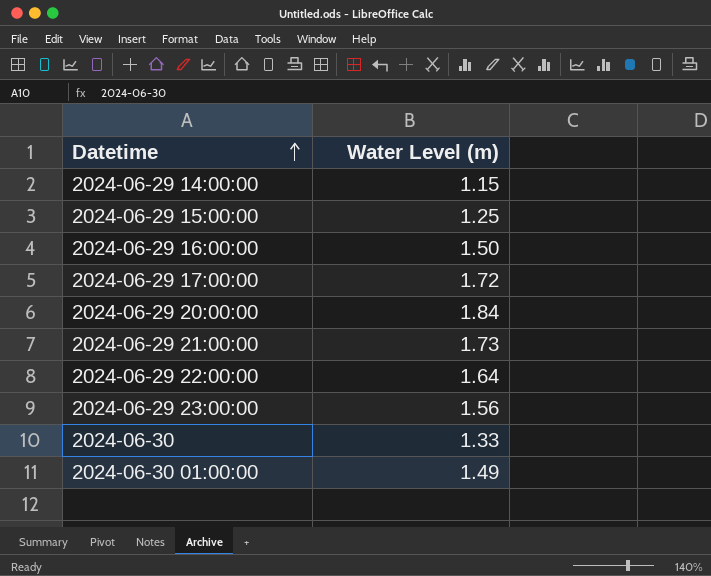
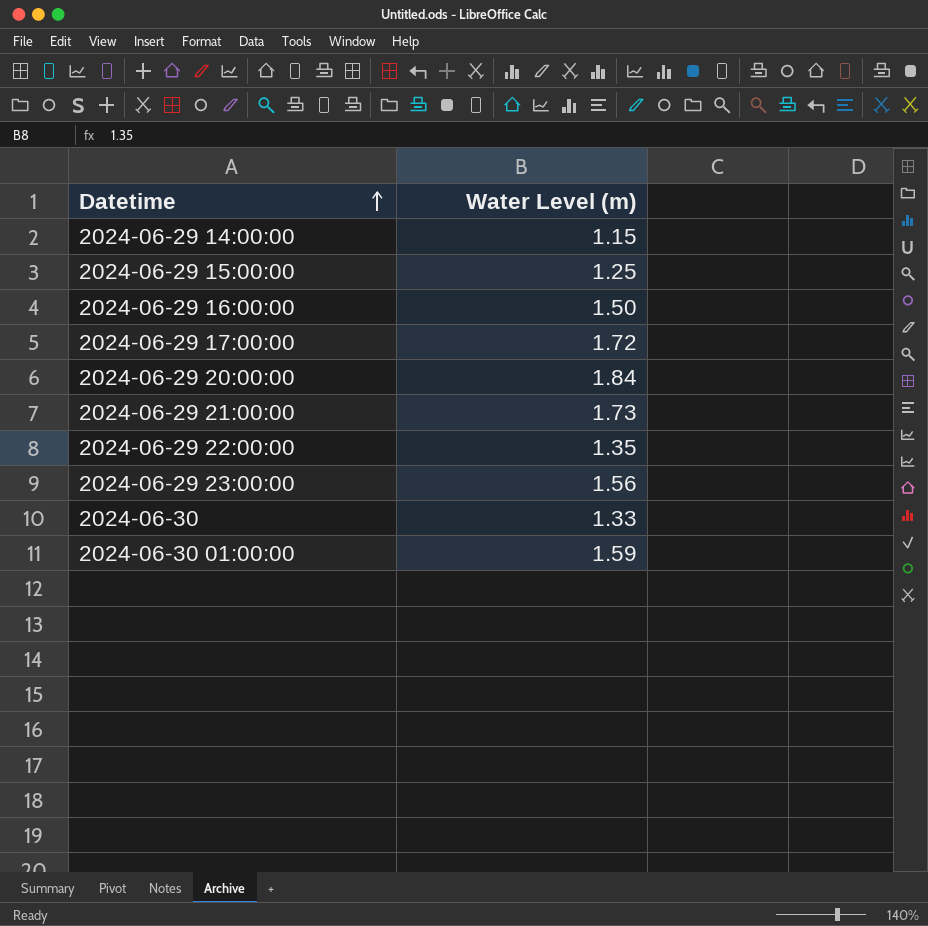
2024-06-29 22:00:00 | Water Level (m): 1.64 -> 1.35
2024-06-30 01:00:00 | Water Level (m): 1.49 -> 1.59

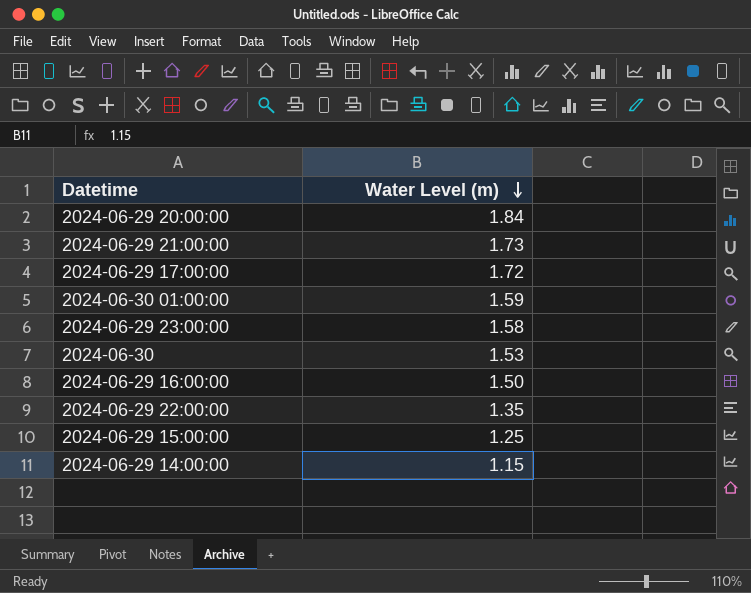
row order: Datetime ascending -> Water Level (m) descending
2024-06-29 23:00:00 | Water Level (m): 1.56 -> 1.58
2024-06-30 | Water Level (m): 1.33 -> 1.53

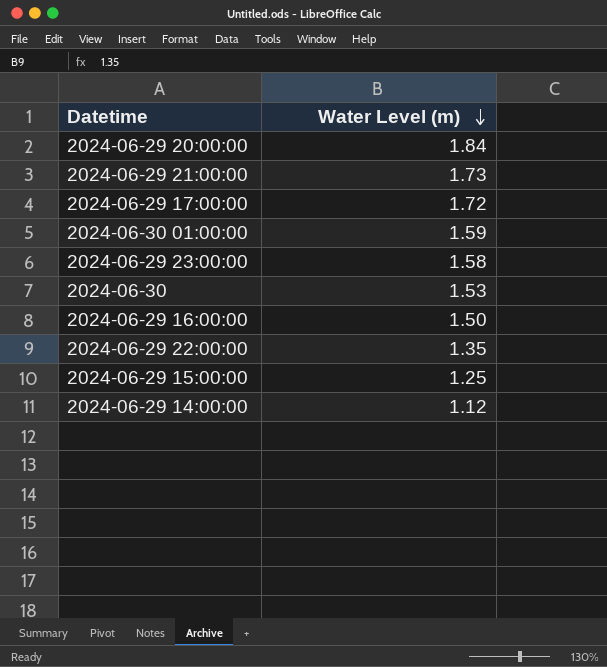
2024-06-29 14:00:00 | Water Level (m): 1.15 -> 1.12

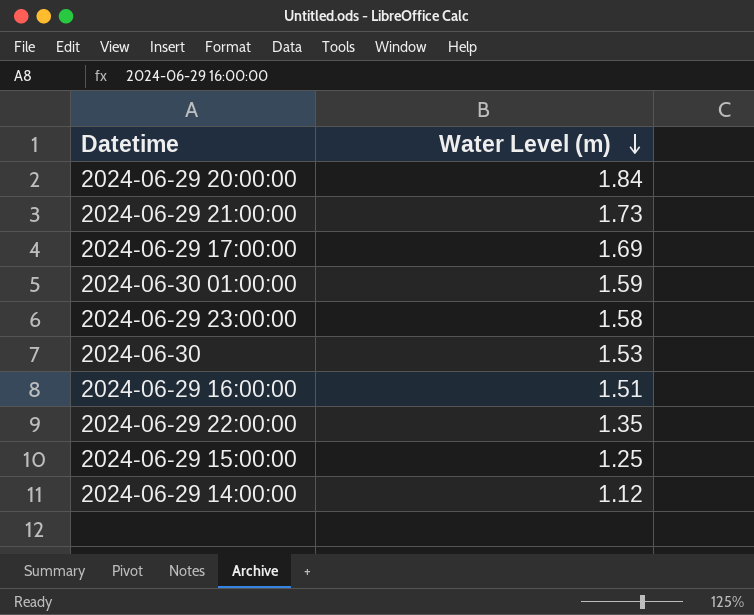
2024-06-29 17:00:00 | Water Level (m): 1.72 -> 1.69
2024-06-29 16:00:00 | Water Level (m): 1.50 -> 1.51

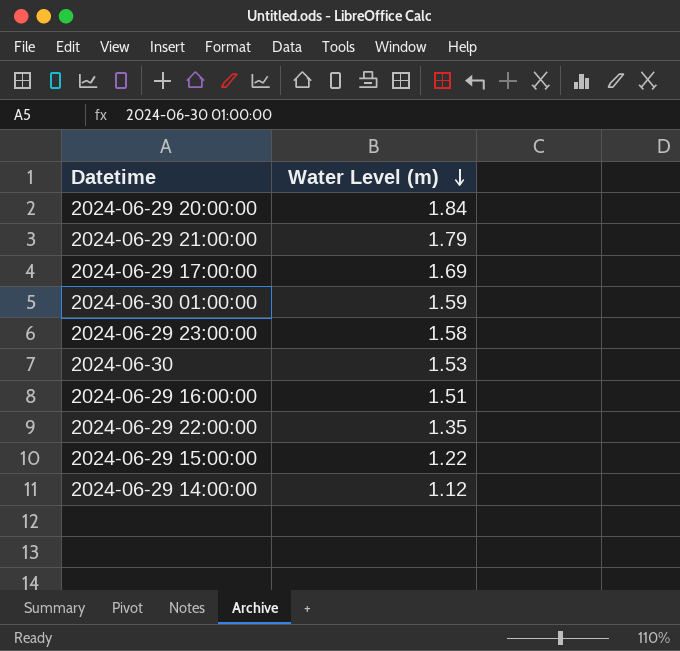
2024-06-29 21:00:00 | Water Level (m): 1.73 -> 1.79
2024-06-29 15:00:00 | Water Level (m): 1.25 -> 1.22

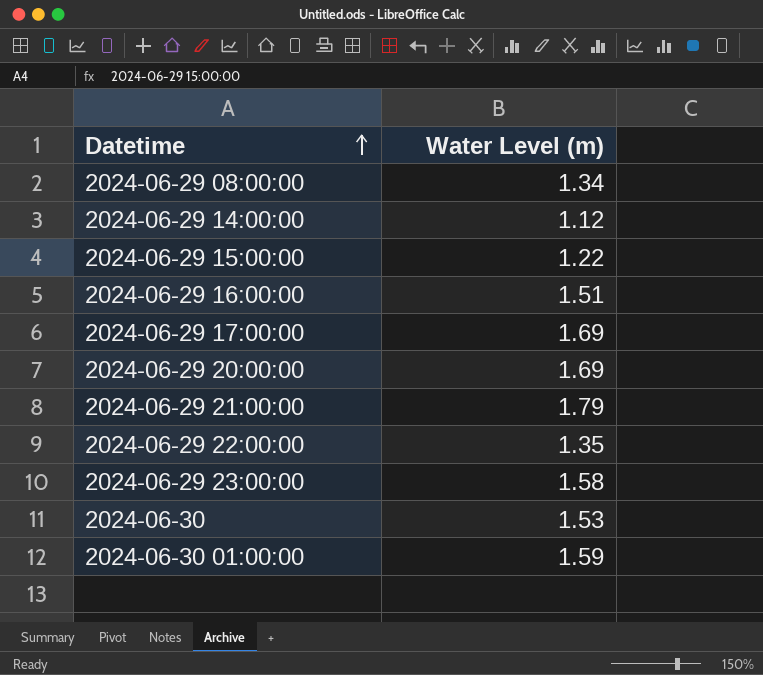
row order: Water Level (m) descending -> Datetime ascending
row 2024-06-29 08:00:00: none -> 1.34
2024-06-29 20:00:00 | Water Level (m): 1.84 -> 1.69

